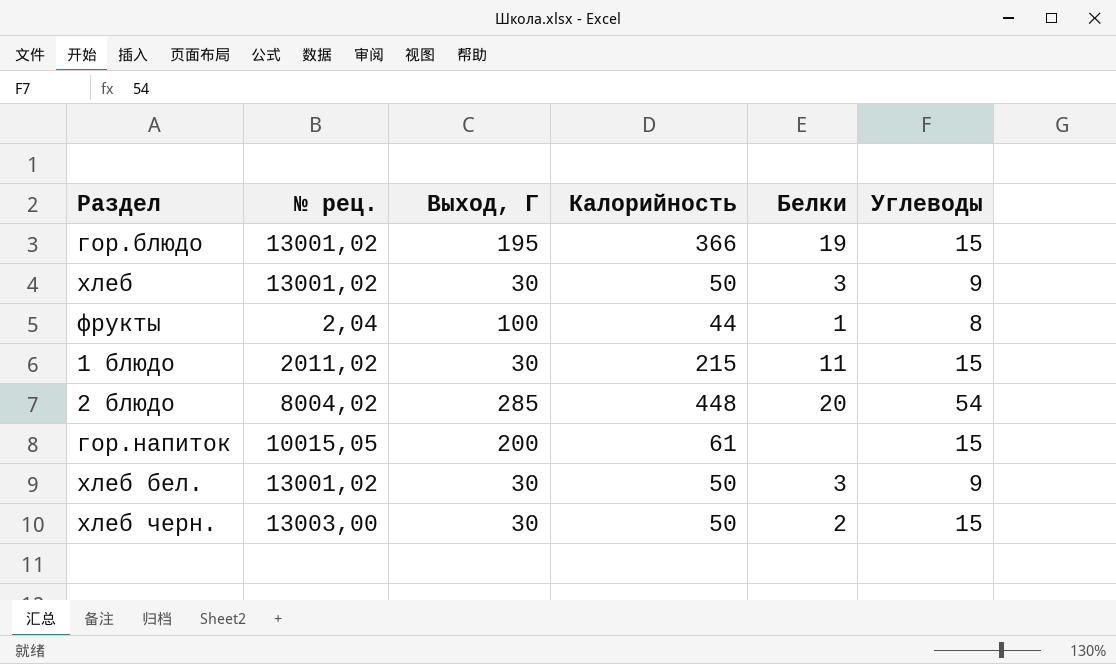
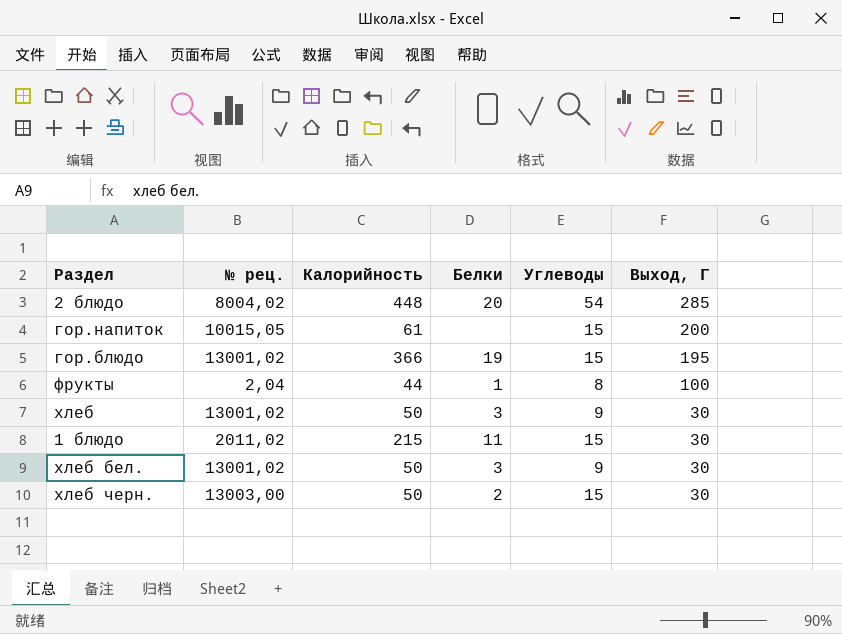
row order: none -> Выход, Г descending
column Выход, Г | position: 3 -> 6

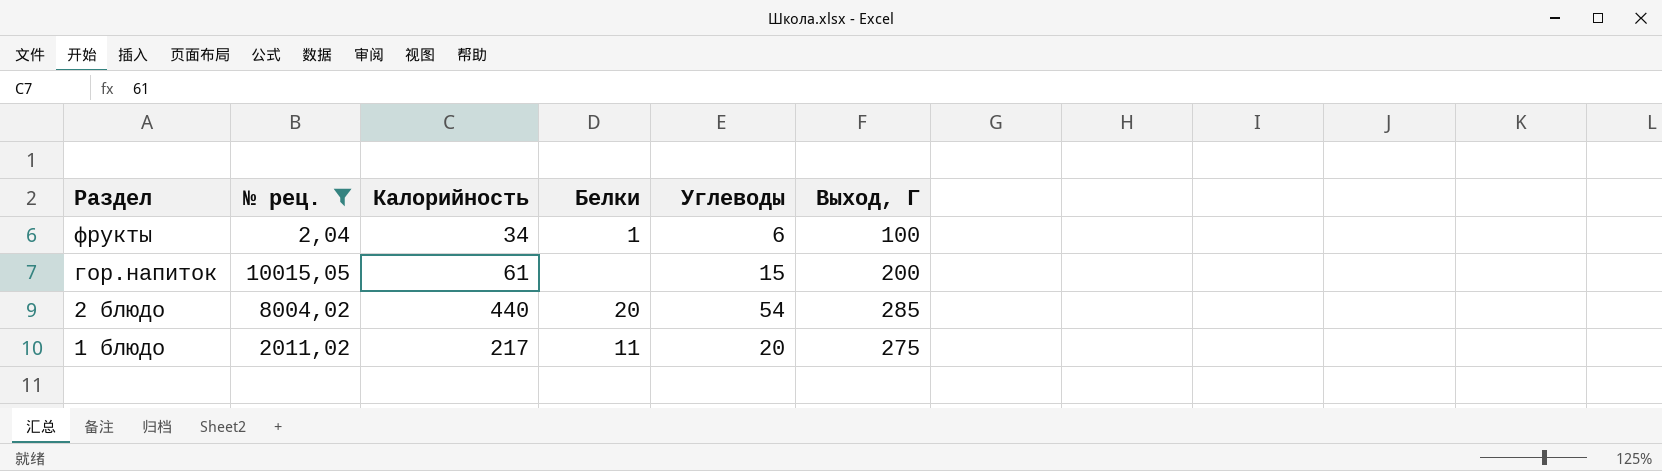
filter: none -> № рец. <= 10015,05
row order: Выход, Г descending -> Раздел descending
фрукты | Калорийность: 44 -> 34
фрукты | Углеводы: 8 -> 6
2 блюдо | Калорийность: 448 -> 440
1 блюдо | Калорийность: 215 -> 217
1 блюдо | Углеводы: 15 -> 20
1 блюдо | Выход, Г: 30 -> 275

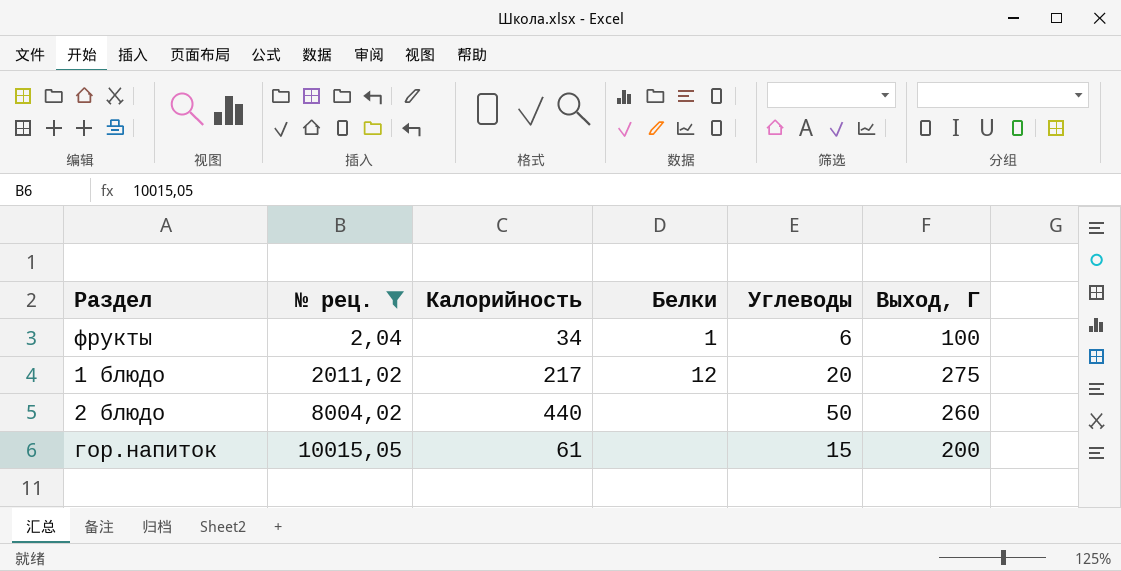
row order: Раздел descending -> № рец. ascending
1 блюдо | Белки: 11 -> 12
2 блюдо | Белки: 20 -> none
2 блюдо | Углеводы: 54 -> 50
2 блюдо | Выход, Г: 285 -> 260

